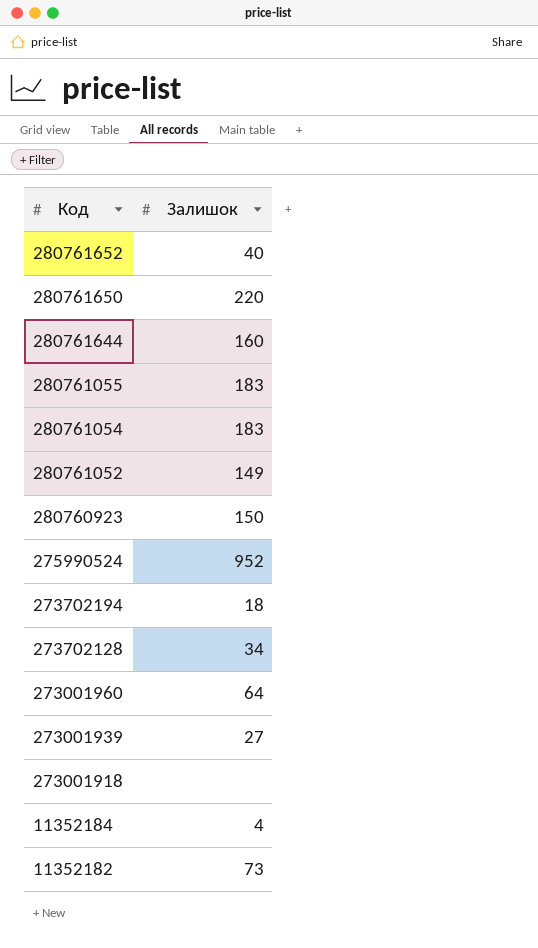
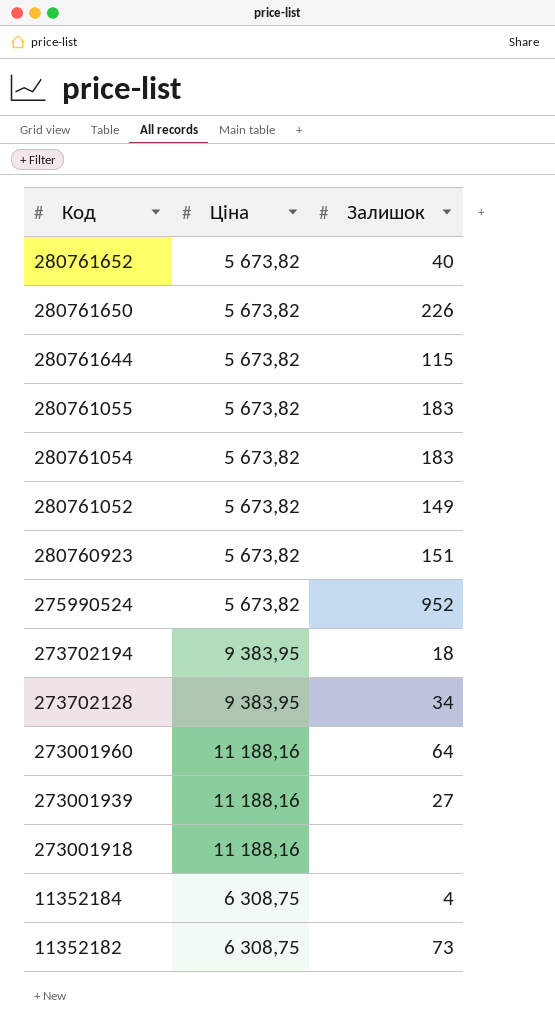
column Ціна | position: none -> 2
280761650 | Залишок: 220 -> 226
280761644 | Залишок: 160 -> 115
280760923 | Залишок: 150 -> 151

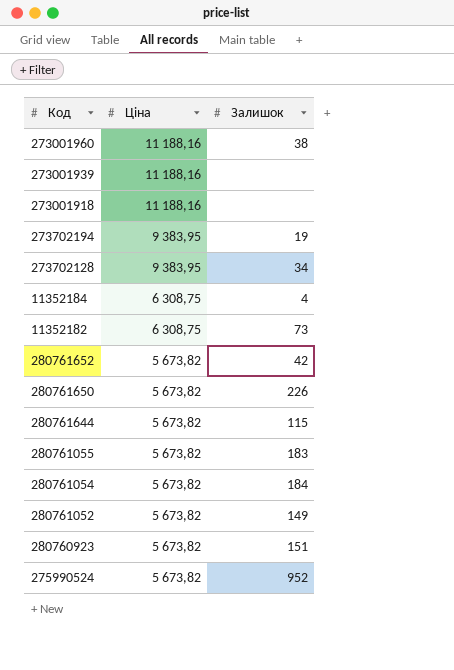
row order: Код descending -> Ціна descending
273001960 | Залишок: 64 -> 38
273001939 | Залишок: 27 -> none
273702194 | Залишок: 18 -> 19
280761652 | Залишок: 40 -> 42
280761054 | Залишок: 183 -> 184

